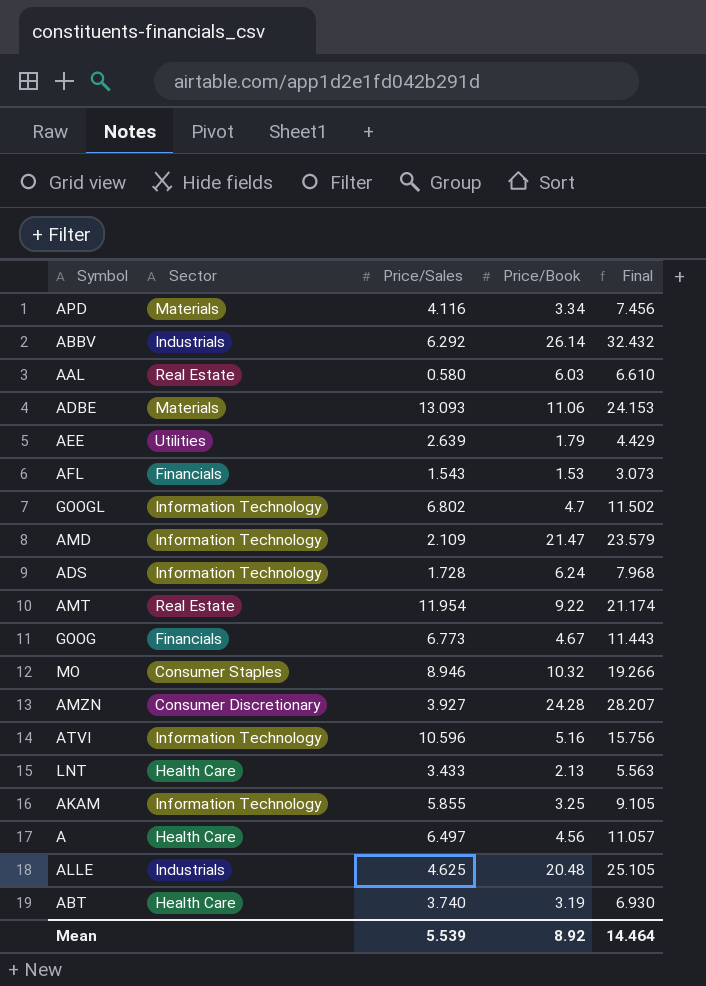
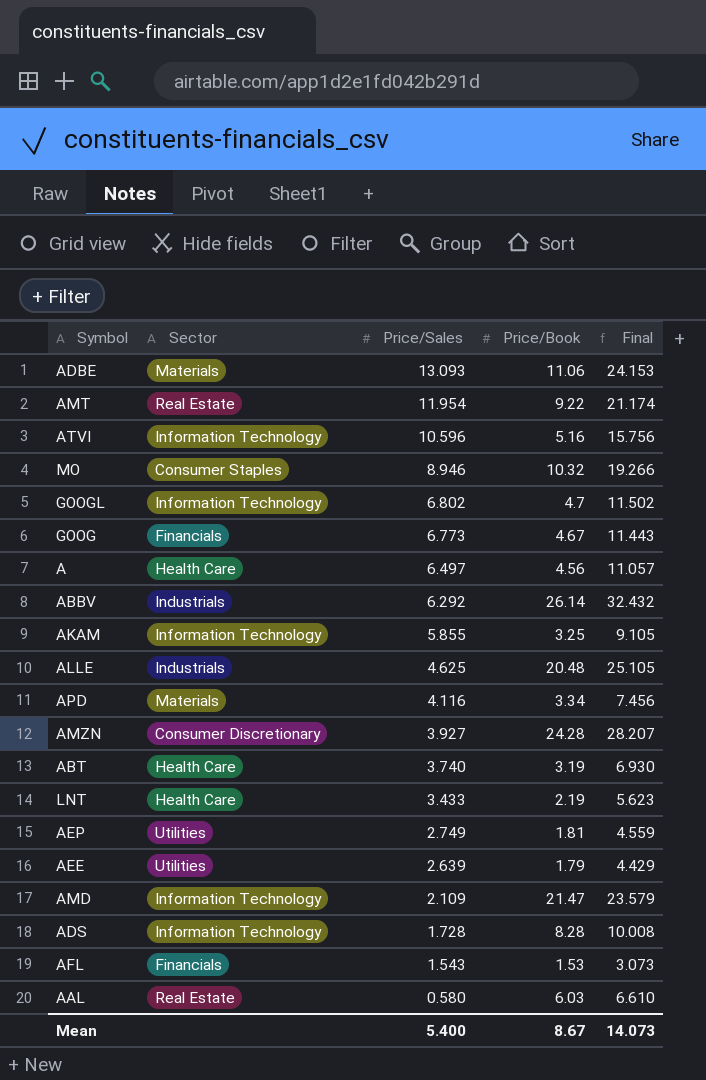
row order: none -> Price/Sales descending
LNT | Price/Book: 2.13 -> 2.19
LNT | Final: 5.563 -> 5.623
row AEP: none -> Utilities | 2.749 | 1.81 | 4.559
ADS | Price/Book: 6.24 -> 8.28
ADS | Final: 7.968 -> 10.008
Mean | Price/Sales: 5.539 -> 5.400
Mean | Price/Book: 8.92 -> 8.67
Mean | Final: 14.464 -> 14.073

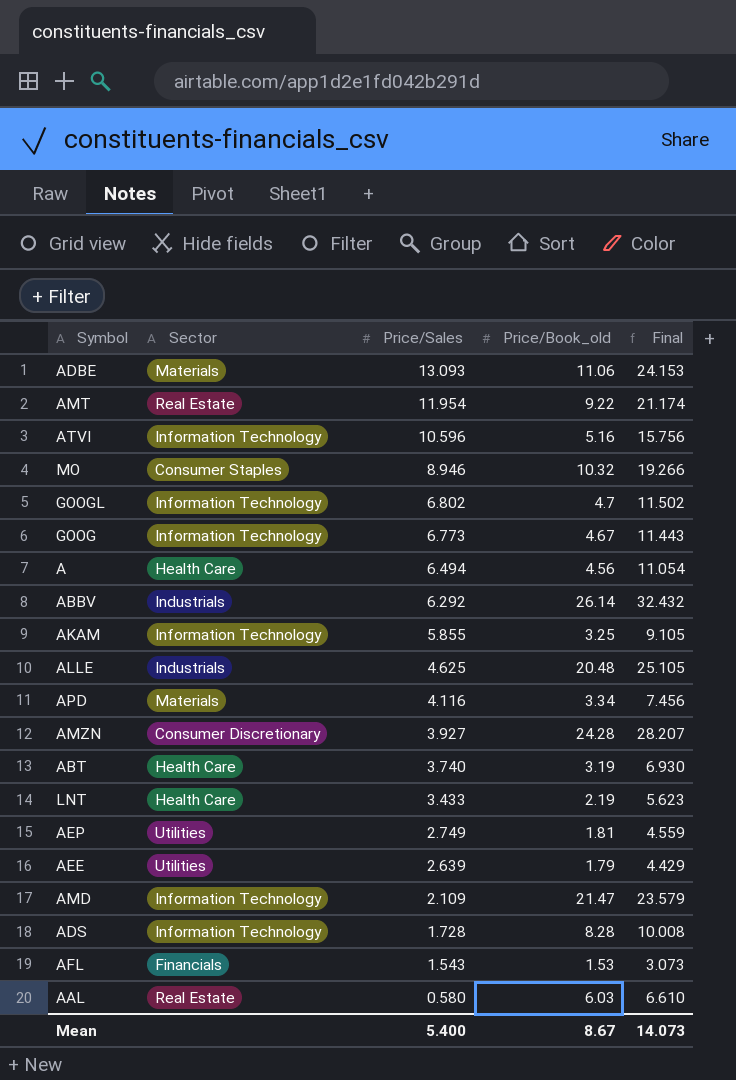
column name: Price/Book -> Price/Book_old
GOOG | Sector: Financials -> Information Technology
A | Price/Sales: 6.497 -> 6.494
A | Final: 11.057 -> 11.054

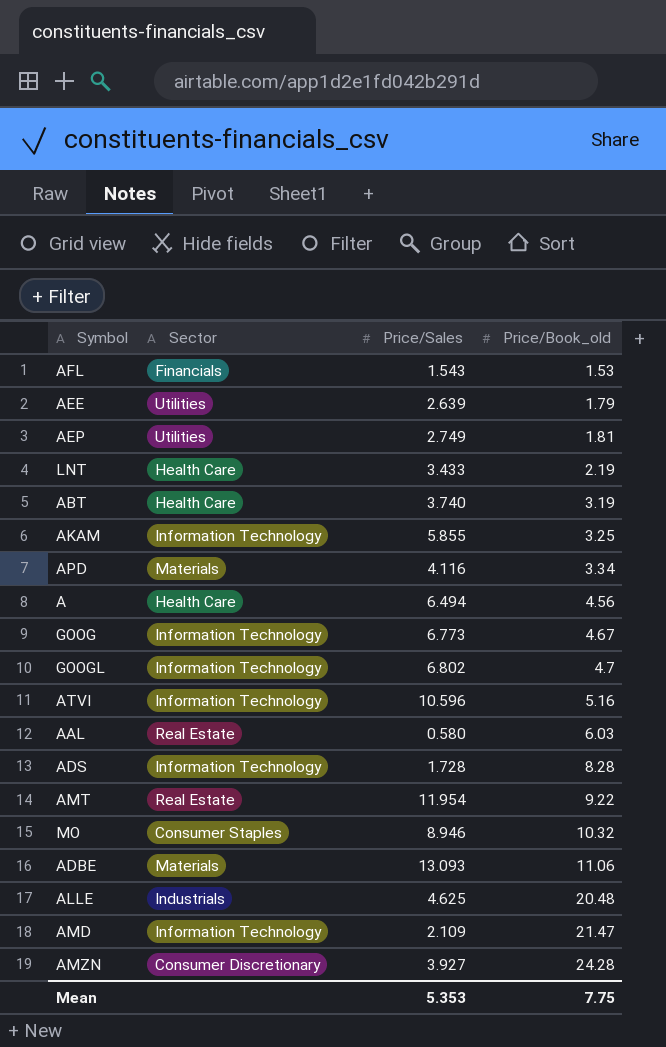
row order: Price/Sales descending -> Price/Book_old ascending
column Final | formula: [Price/Sales] + [Price/Book_old] -> none
row ABBV: Industrials | 6.292 | 26.14 | 32.432 -> none
Mean | Price/Sales: 5.400 -> 5.353
Mean | Price/Book_old: 8.67 -> 7.75

